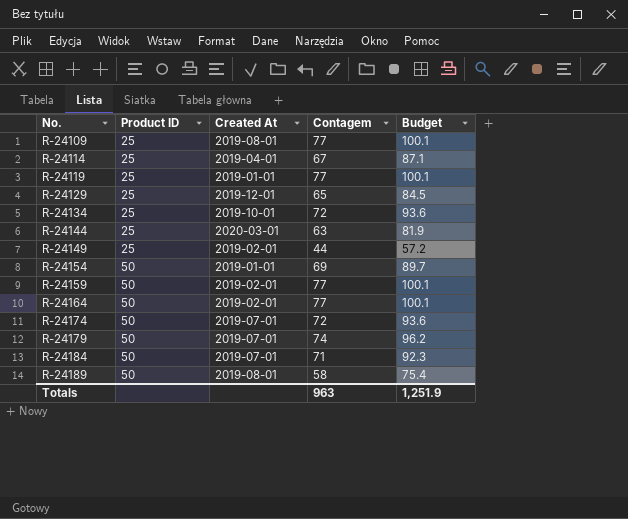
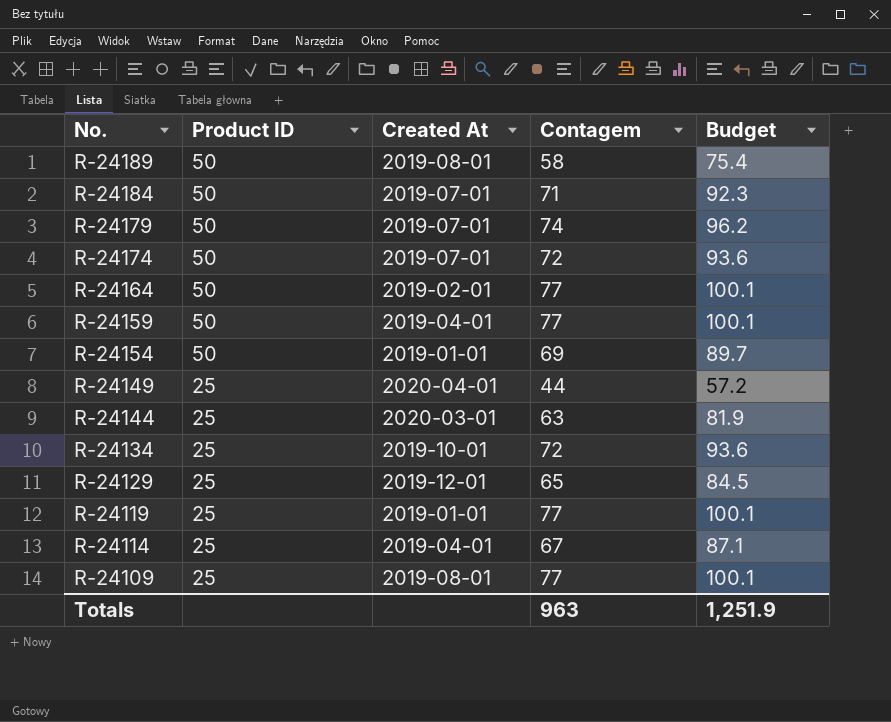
row order: No. ascending -> No. descending
R-24159 | Created At: 2019-02-01 -> 2019-04-01
R-24149 | Created At: 2019-02-01 -> 2020-04-01

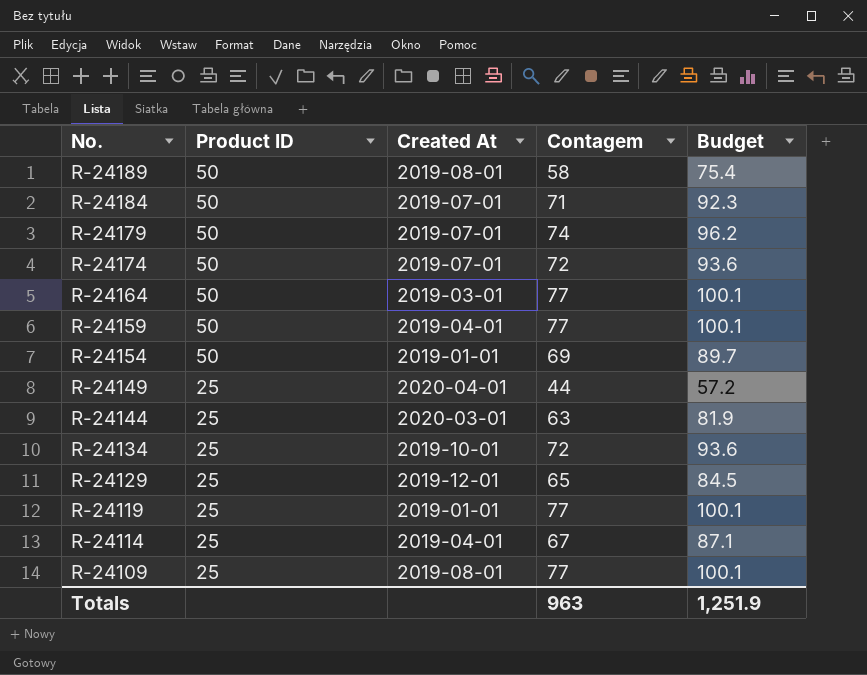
R-24164 | Created At: 2019-02-01 -> 2019-03-01

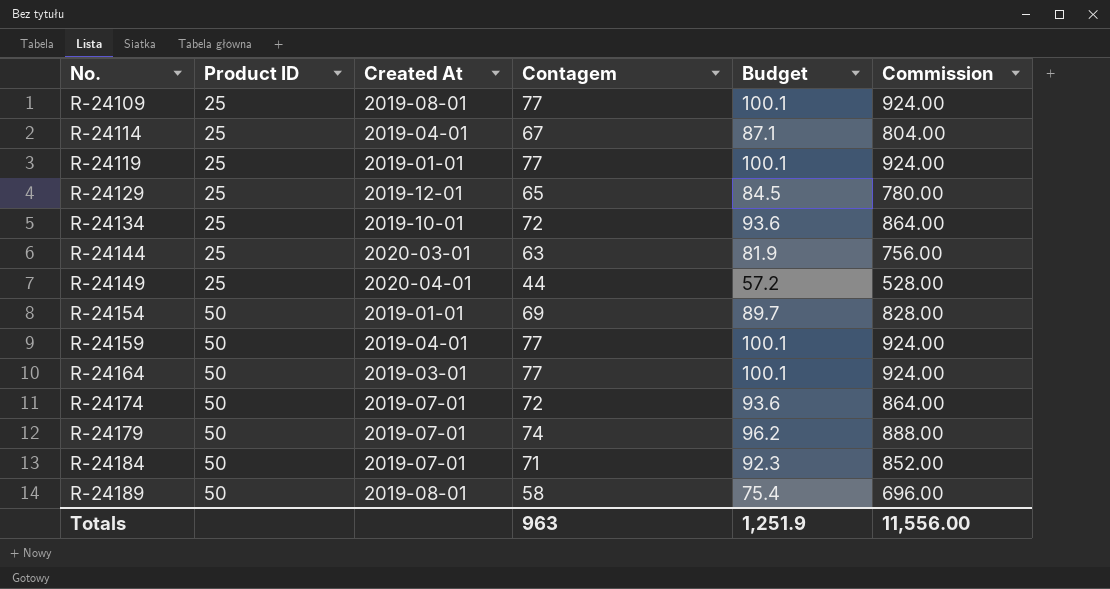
row order: No. descending -> No. ascending
column Commission | formula: none -> [Contagem] * 12

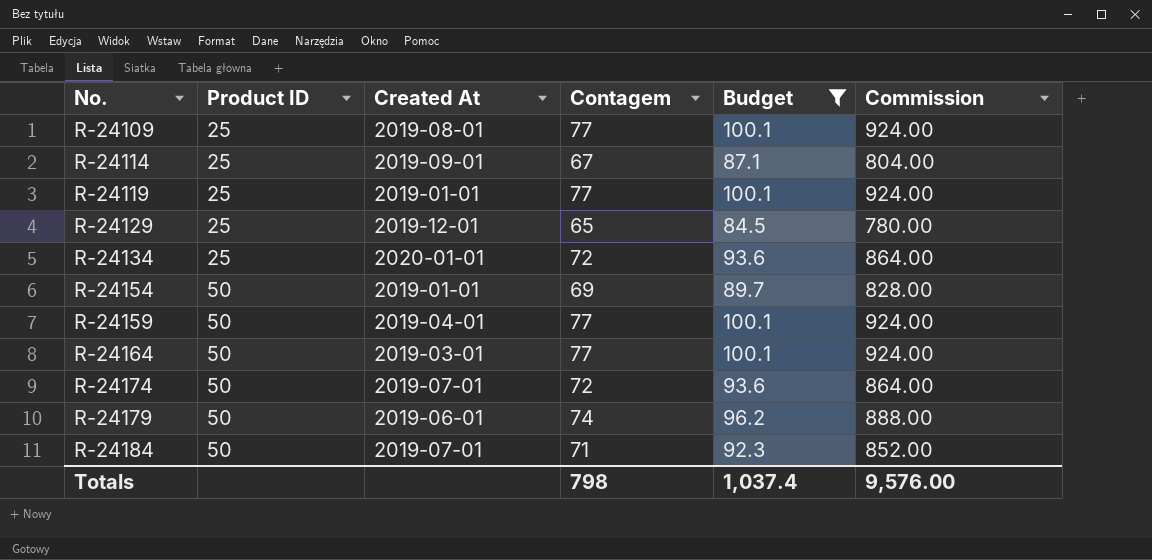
filter: none -> Budget >= 84.5
R-24114 | Created At: 2019-04-01 -> 2019-09-01
R-24134 | Created At: 2019-10-01 -> 2020-01-01
R-24179 | Created At: 2019-07-01 -> 2019-06-01
Totals | Contagem: 963 -> 798
Totals | Budget: 1,251.9 -> 1,037.4
Totals | Commission: 11,556.00 -> 9,576.00

